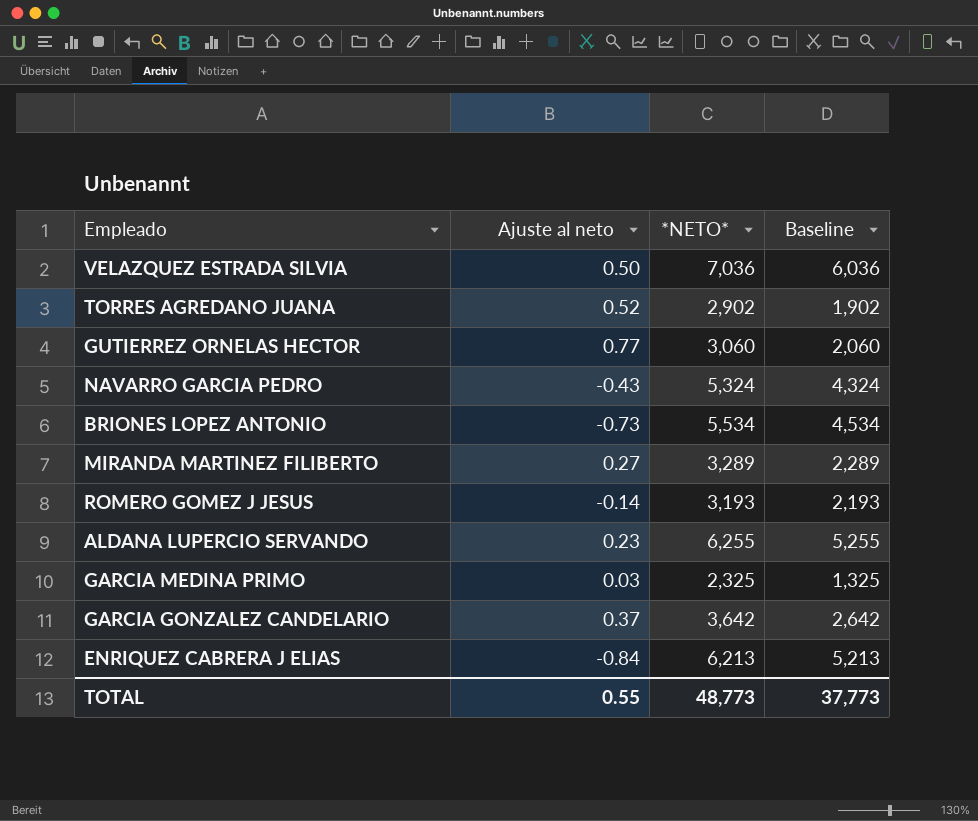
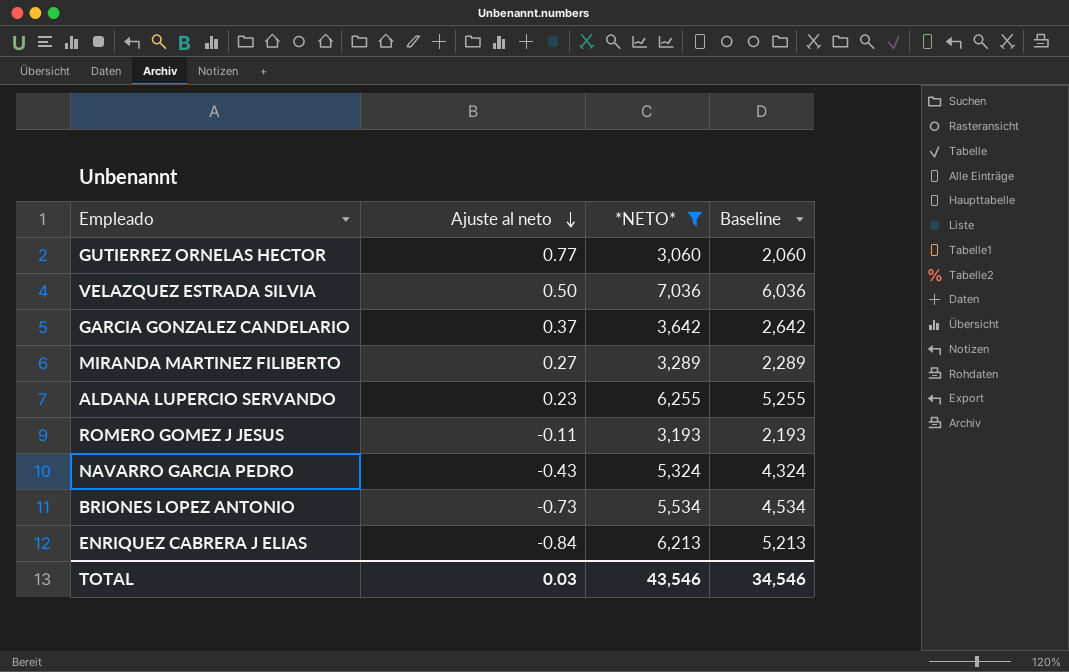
filter: none -> *NETO* >= 3,060
row order: none -> Ajuste al neto descending
ROMERO GOMEZ J JESUS | Ajuste al neto: -0.14 -> -0.11
TOTAL | Ajuste al neto: 0.55 -> 0.03
TOTAL | *NETO*: 48,773 -> 43,546
TOTAL | Baseline: 37,773 -> 34,546

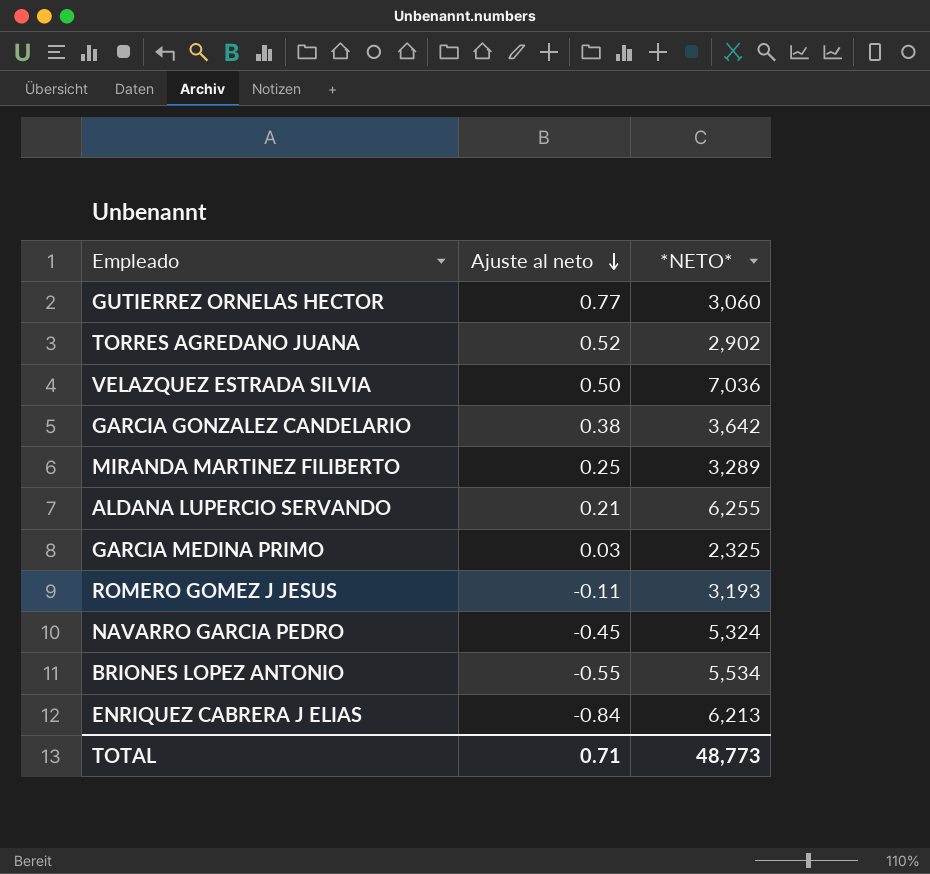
filter: *NETO* >= 3,060 -> none
column Baseline | formula: [*NETO*] - 1000 -> none
GARCIA GONZALEZ CANDELARIO | Ajuste al neto: 0.37 -> 0.38
MIRANDA MARTINEZ FILIBERTO | Ajuste al neto: 0.27 -> 0.25
ALDANA LUPERCIO SERVANDO | Ajuste al neto: 0.23 -> 0.21
NAVARRO GARCIA PEDRO | Ajuste al neto: -0.43 -> -0.45
BRIONES LOPEZ ANTONIO | Ajuste al neto: -0.73 -> -0.55
TOTAL | Ajuste al neto: 0.03 -> 0.71
TOTAL | *NETO*: 43,546 -> 48,773

